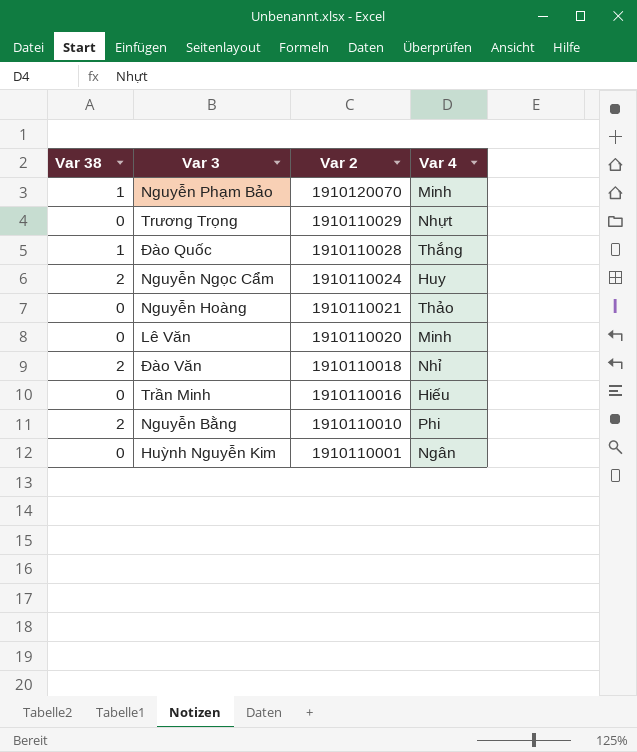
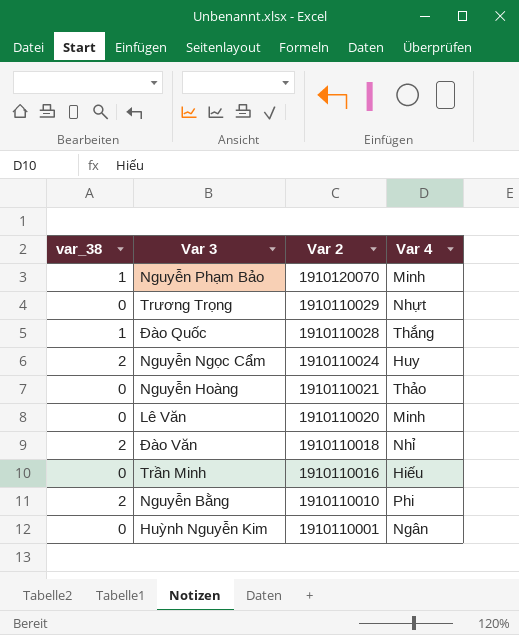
column name: Var 38 -> var_38

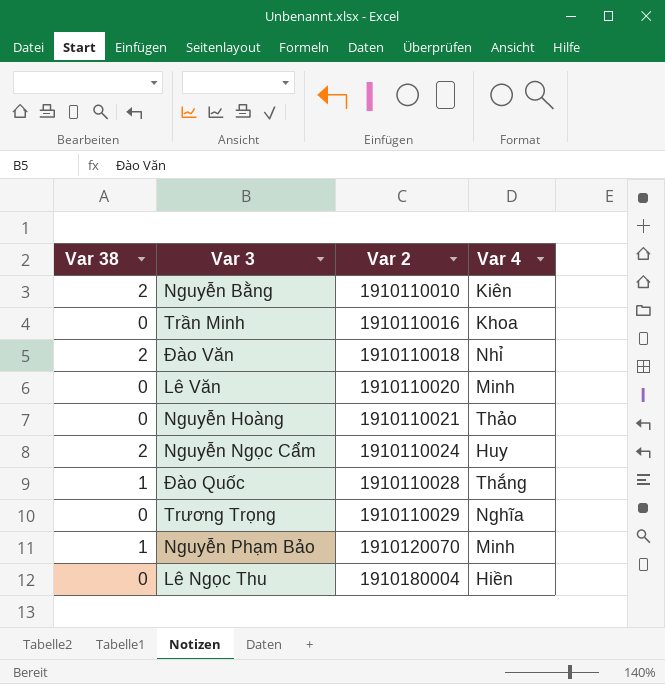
row order: Var 2 descending -> Var 2 ascending
column name: var_38 -> Var 38
row Huỳnh Nguyễn Kim: 0 | 1910110001 | Ngân -> none
Nguyễn Bằng | Var 4: Phi -> Kiên
Trần Minh | Var 4: Hiếu -> Khoa
Trương Trọng | Var 4: Nhựt -> Nghĩa
row Lê Ngọc Thu: none -> 0 | 1910180004 | Hiền

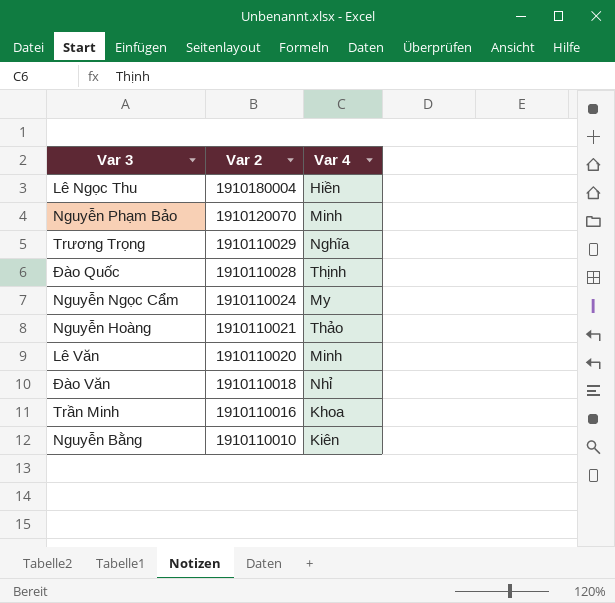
row order: Var 2 ascending -> Var 2 descending
column Var 38 | position: 1 -> none
Đào Quốc | Var 4: Thắng -> Thịnh
Nguyễn Ngọc Cẩm | Var 4: Huy -> My

